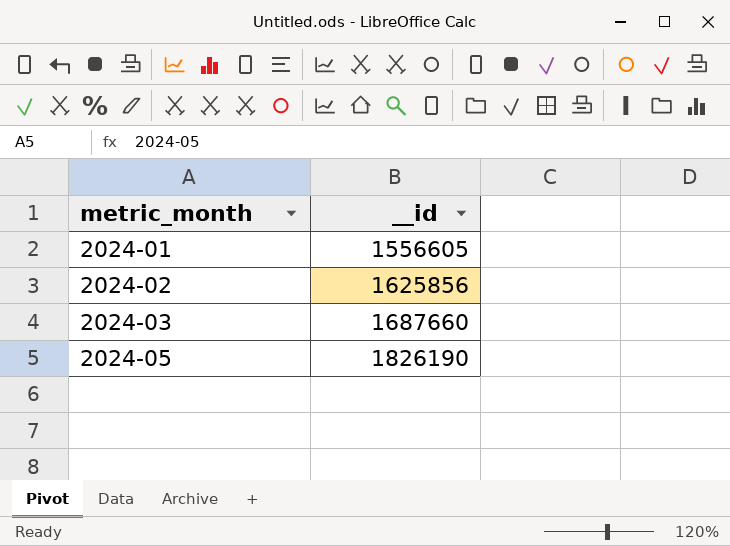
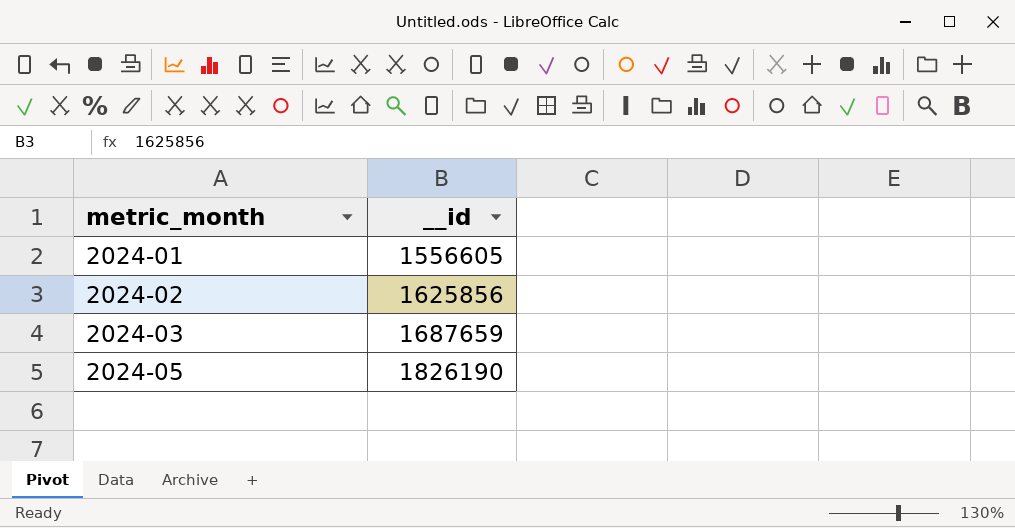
2024-03 | __id: 1687660 -> 1687659

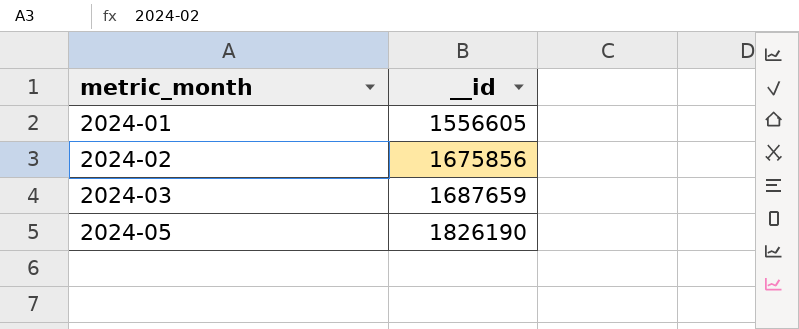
2024-02 | __id: 1625856 -> 1675856

